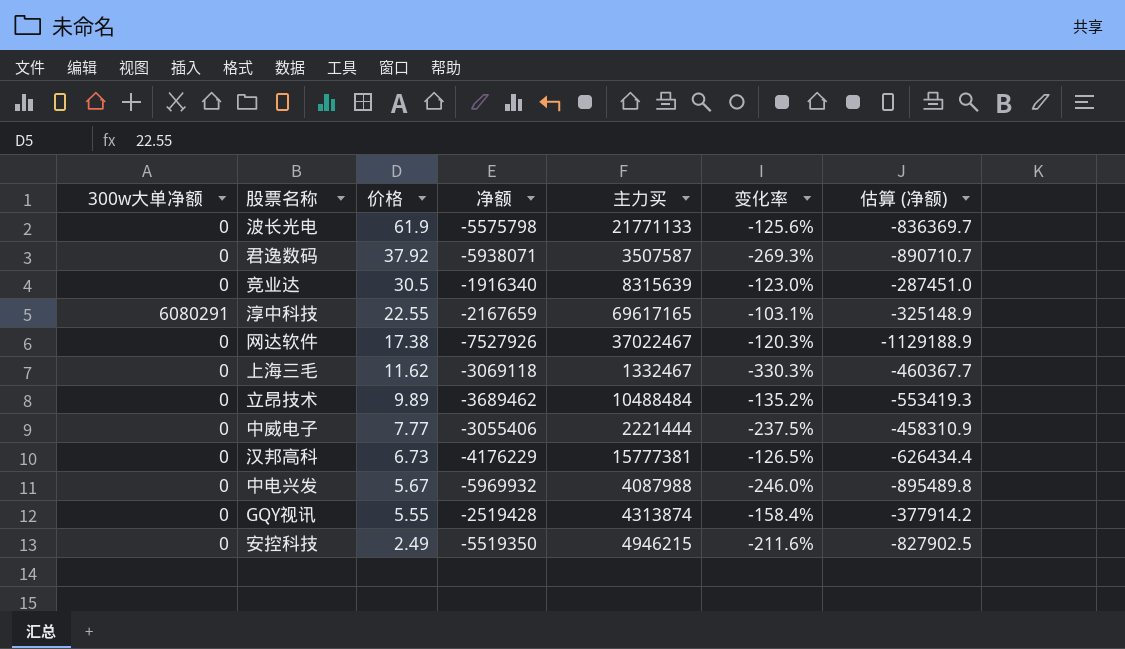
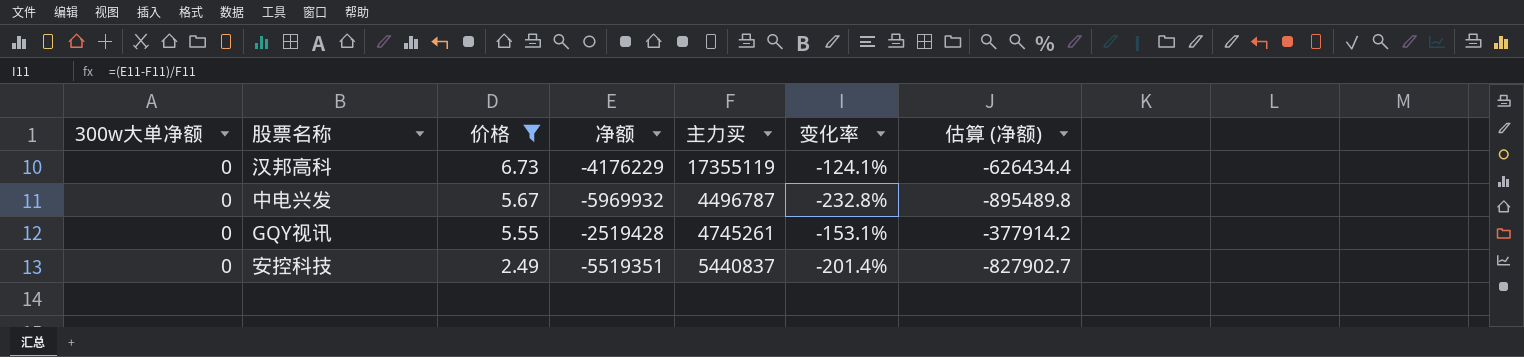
filter: none -> 价格 <= 6.73
汉邦高科 | 主力买: 15777381 -> 17355119
汉邦高科 | 变化率: -126.5% -> -124.1%
中电兴发 | 主力买: 4087988 -> 4496787
中电兴发 | 变化率: -246.0% -> -232.8%
GQY视讯 | 主力买: 4313874 -> 4745261
GQY视讯 | 变化率: -158.4% -> -153.1%
安控科技 | 净额: -5519350 -> -5519351
安控科技 | 主力买: 4946215 -> 5440837
安控科技 | 变化率: -211.6% -> -201.4%
安控科技 | 估算 (净额): -827902.5 -> -827902.7

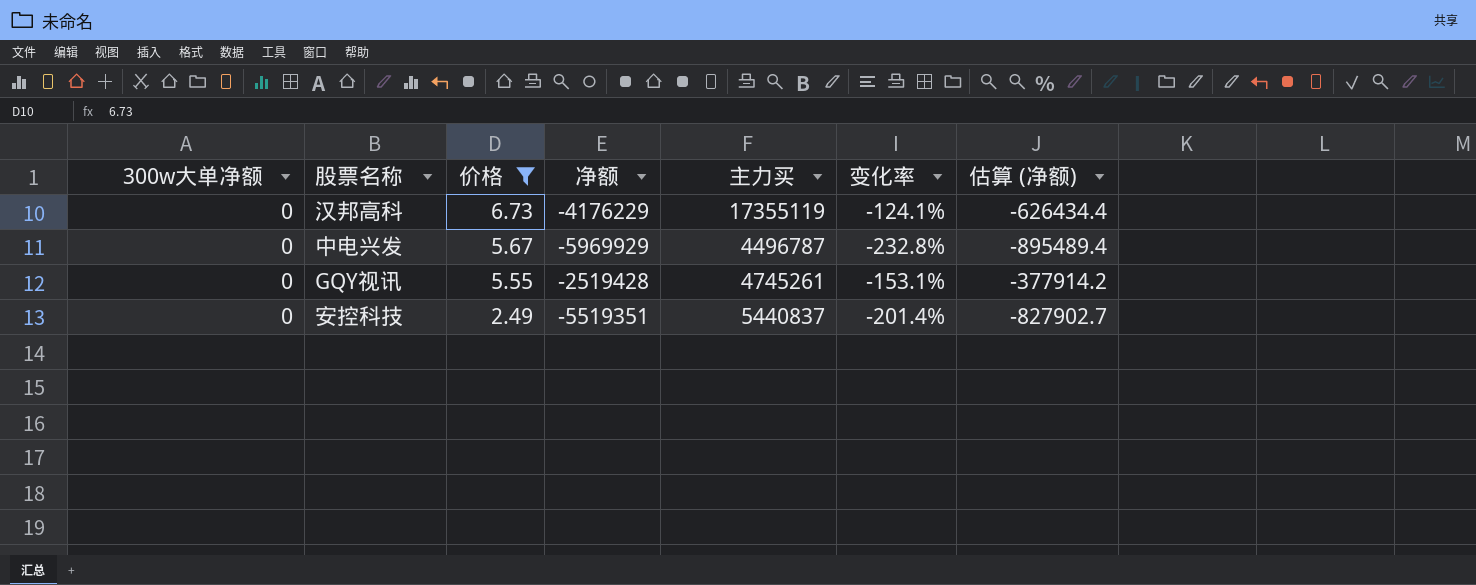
中电兴发 | 净额: -5969932 -> -5969929
中电兴发 | 估算 (净额): -895489.8 -> -895489.4

